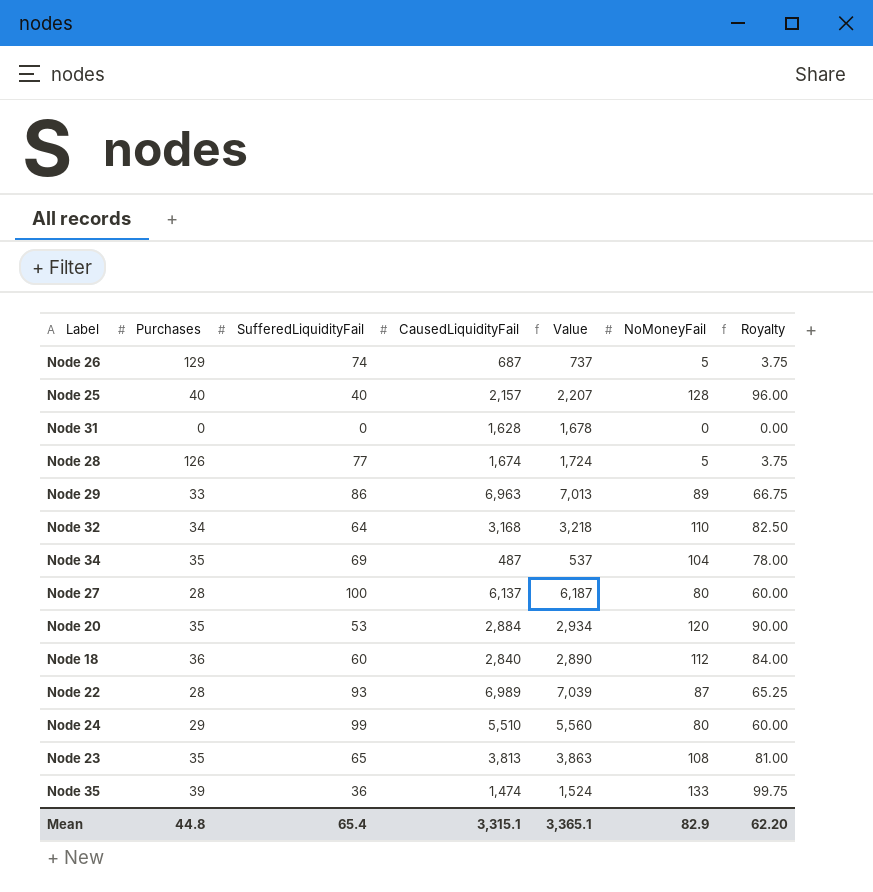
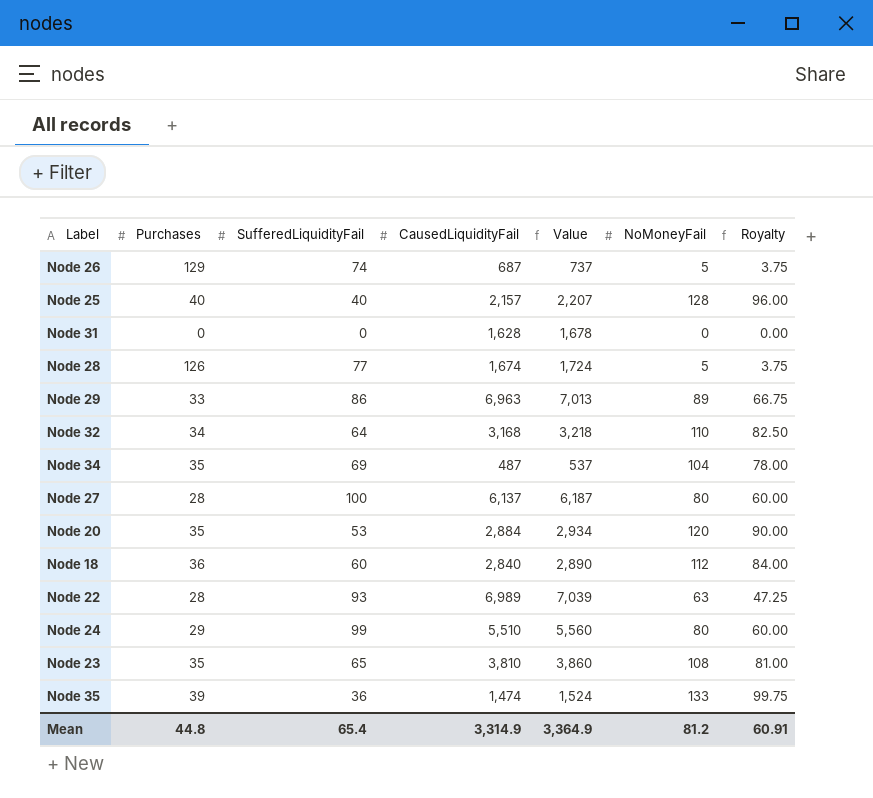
Node 22 | NoMoneyFail: 87 -> 63
Node 22 | Royalty: 65.25 -> 47.25
Node 23 | CausedLiquidityFail: 3,813 -> 3,810
Node 23 | Value: 3,863 -> 3,860
Mean | CausedLiquidityFail: 3,315.1 -> 3,314.9
Mean | Value: 3,365.1 -> 3,364.9
Mean | NoMoneyFail: 82.9 -> 81.2
Mean | Royalty: 62.20 -> 60.91

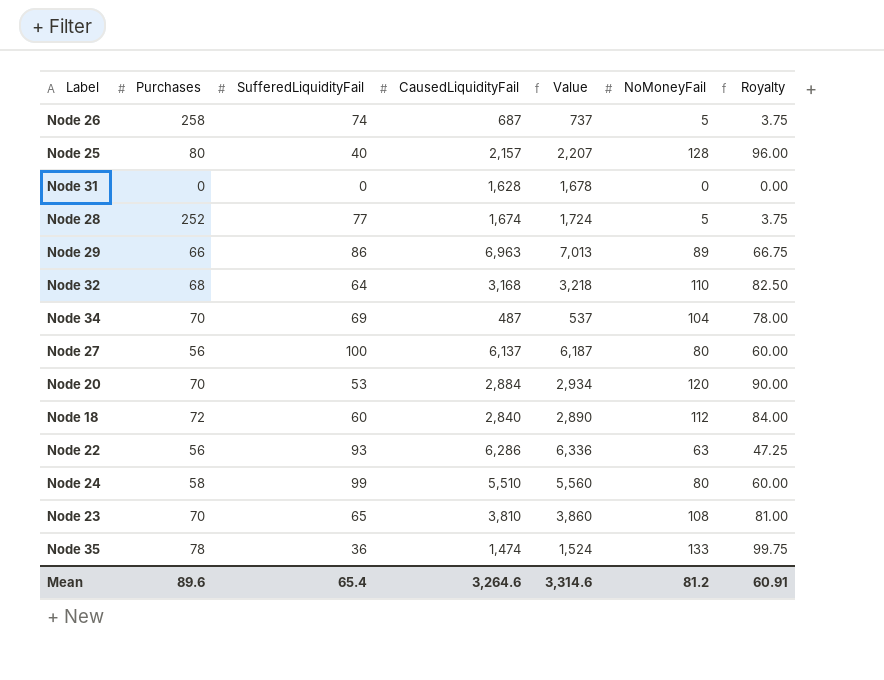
Node 26 | Purchases: 129 -> 258
Node 25 | Purchases: 40 -> 80
Node 28 | Purchases: 126 -> 252
Node 29 | Purchases: 33 -> 66
Node 32 | Purchases: 34 -> 68
Node 34 | Purchases: 35 -> 70
Node 27 | Purchases: 28 -> 56
Node 20 | Purchases: 35 -> 70
Node 18 | Purchases: 36 -> 72
Node 22 | Purchases: 28 -> 56
Node 22 | CausedLiquidityFail: 6,989 -> 6,286
Node 22 | Value: 7,039 -> 6,336
Node 24 | Purchases: 29 -> 58
Node 23 | Purchases: 35 -> 70
Node 35 | Purchases: 39 -> 78
Mean | Purchases: 44.8 -> 89.6
Mean | CausedLiquidityFail: 3,314.9 -> 3,264.6
Mean | Value: 3,364.9 -> 3,314.6

